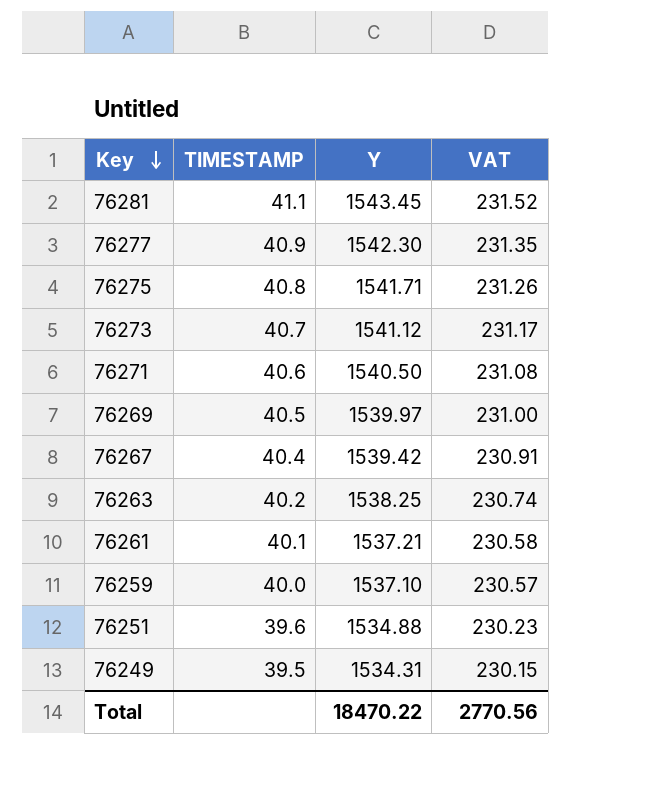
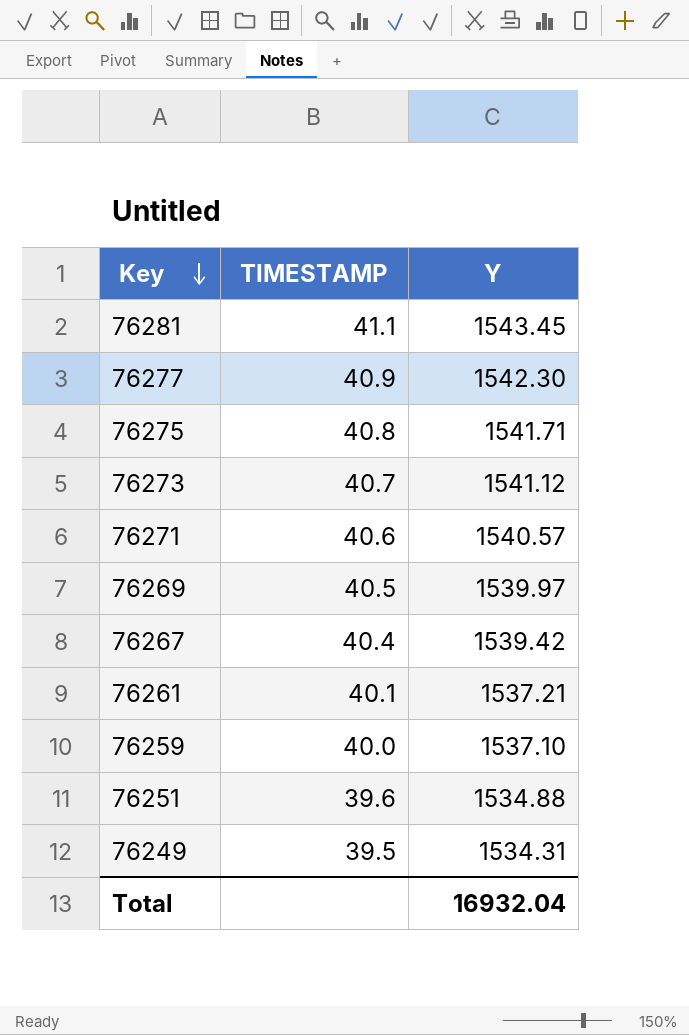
column VAT | formula: [Y] * 0.15 -> none
row 76263: 40.2 | 1538.25 | 230.74 -> none
76271 | Y: 1540.50 -> 1540.57
Total | Y: 18470.22 -> 16932.04

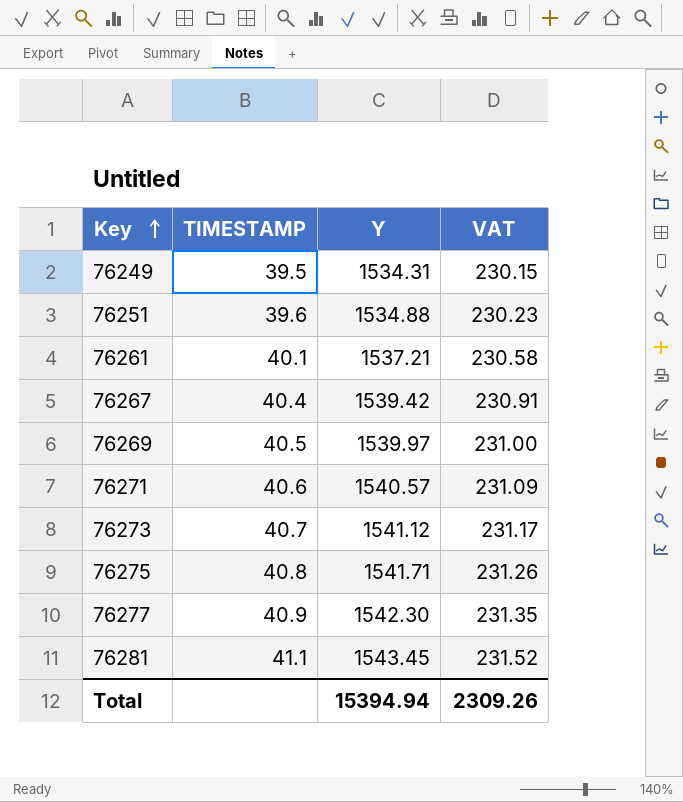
row order: Key descending -> Key ascending
column VAT | formula: none -> [Y] * 0.15
row 76259: 40.0 | 1537.10 -> none
Total | Y: 16932.04 -> 15394.94

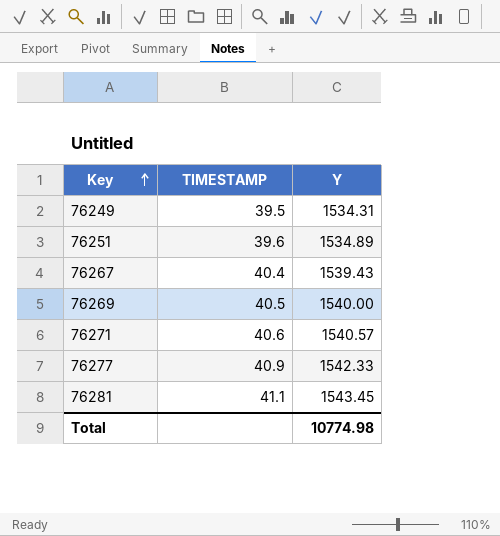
column VAT | formula: [Y] * 0.15 -> none
row 76261: 40.1 | 1537.21 | 230.58 -> none
row 76273: 40.7 | 1541.12 | 231.17 -> none
row 76275: 40.8 | 1541.71 | 231.26 -> none
76251 | Y: 1534.88 -> 1534.89
76267 | Y: 1539.42 -> 1539.43
76269 | Y: 1539.97 -> 1540.00
76277 | Y: 1542.30 -> 1542.33
Total | Y: 15394.94 -> 10774.98

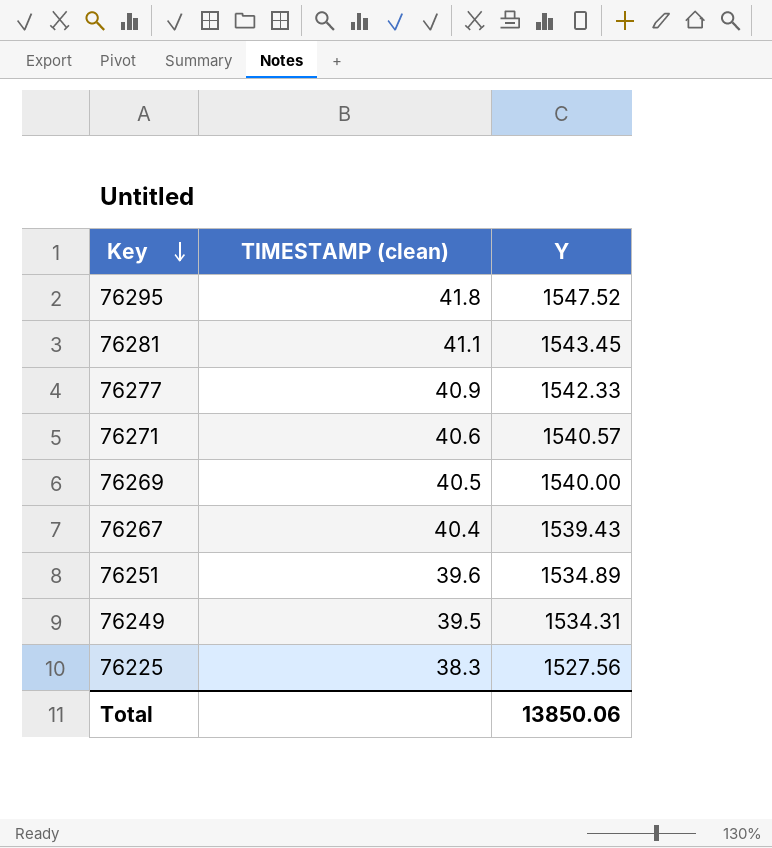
row order: Key ascending -> Key descending
column name: TIMESTAMP -> TIMESTAMP (clean)
row 76295: none -> 41.8 | 1547.52
row 76225: none -> 38.3 | 1527.56
Total | Y: 10774.98 -> 13850.06

